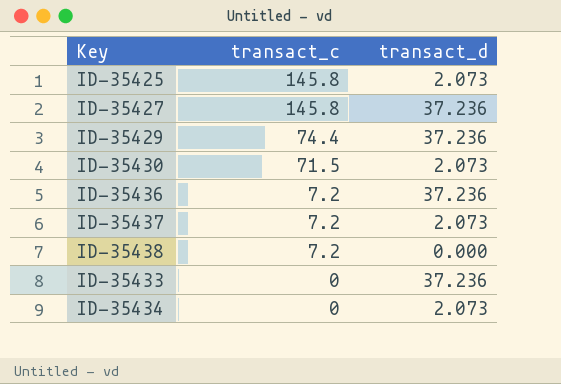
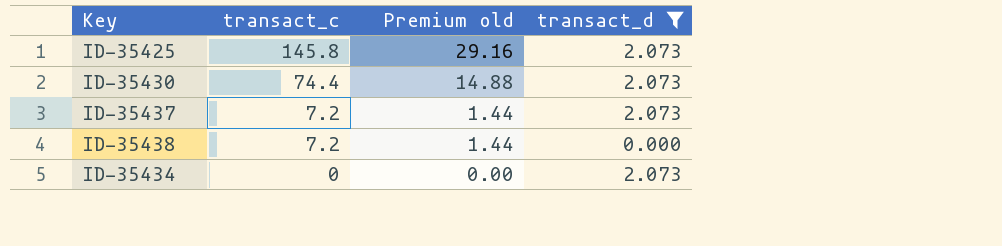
filter: none -> transact_d != 37.236
column Premium old | formula: none -> [transact_c] * 0.2
ID-35430 | transact_c: 71.5 -> 74.4

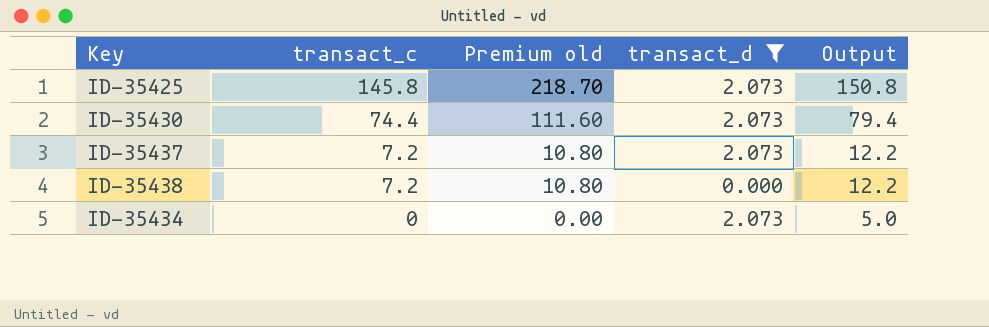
column Premium old | formula: [transact_c] * 0.2 -> [transact_c] * 1.5
column Output | formula: none -> [transact_c] + 5

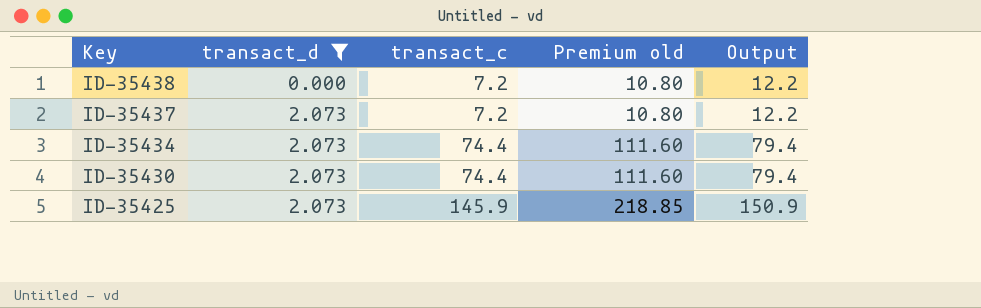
row order: transact_c descending -> Key descending
column transact_d | position: 4 -> 2
ID-35434 | transact_c: 0 -> 74.4
ID-35434 | Premium old: 0.00 -> 111.60
ID-35434 | Output: 5.0 -> 79.4
ID-35425 | transact_c: 145.8 -> 145.9
ID-35425 | Premium old: 218.70 -> 218.85
ID-35425 | Output: 150.8 -> 150.9

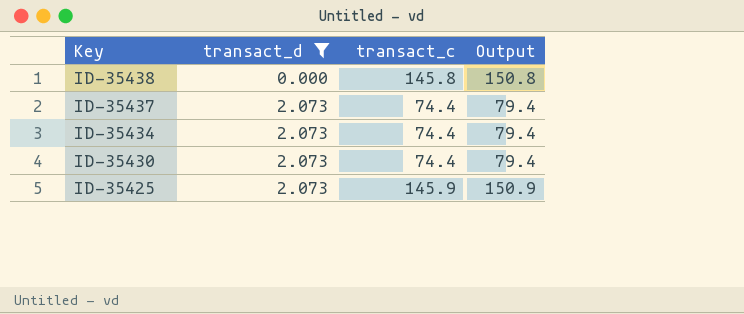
column Premium old | formula: [transact_c] * 1.5 -> none
ID-35438 | transact_c: 7.2 -> 145.8
ID-35438 | Output: 12.2 -> 150.8
ID-35437 | transact_c: 7.2 -> 74.4
ID-35437 | Output: 12.2 -> 79.4

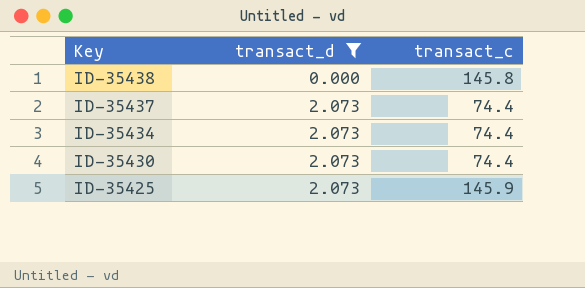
column Output | formula: [transact_c] + 5 -> none

